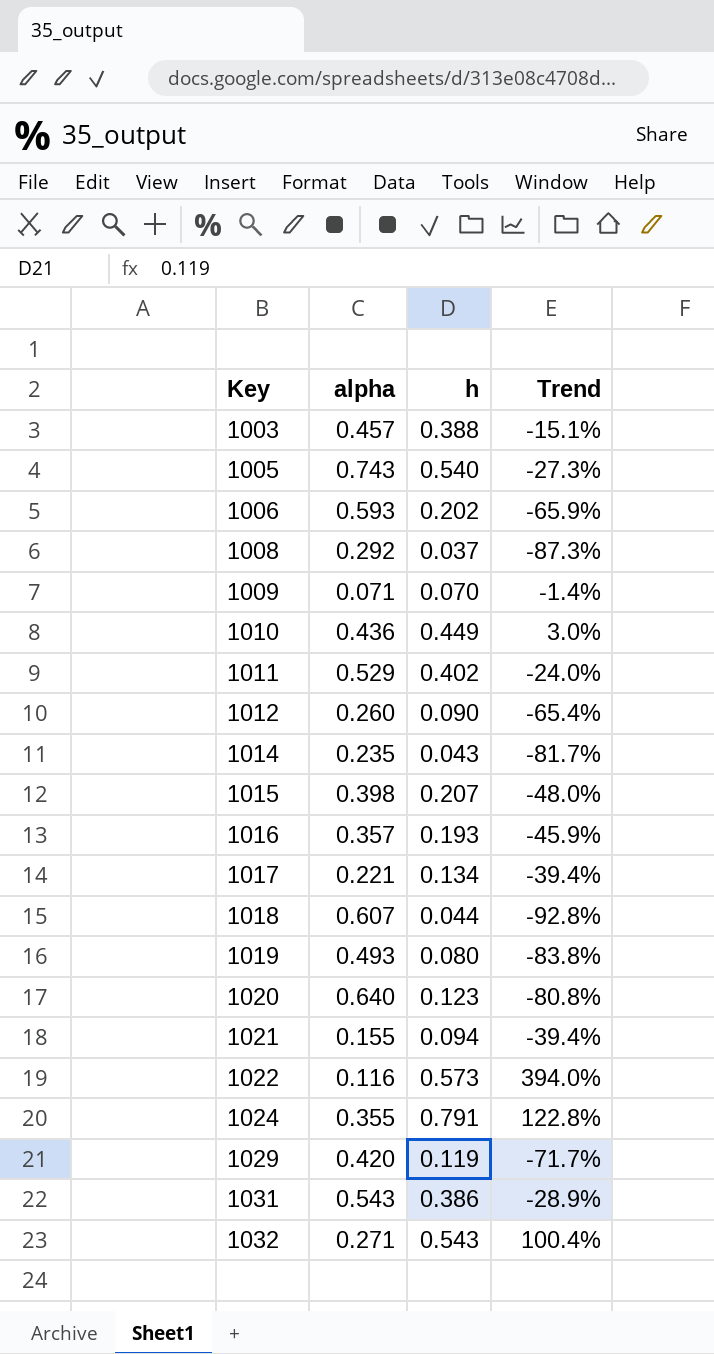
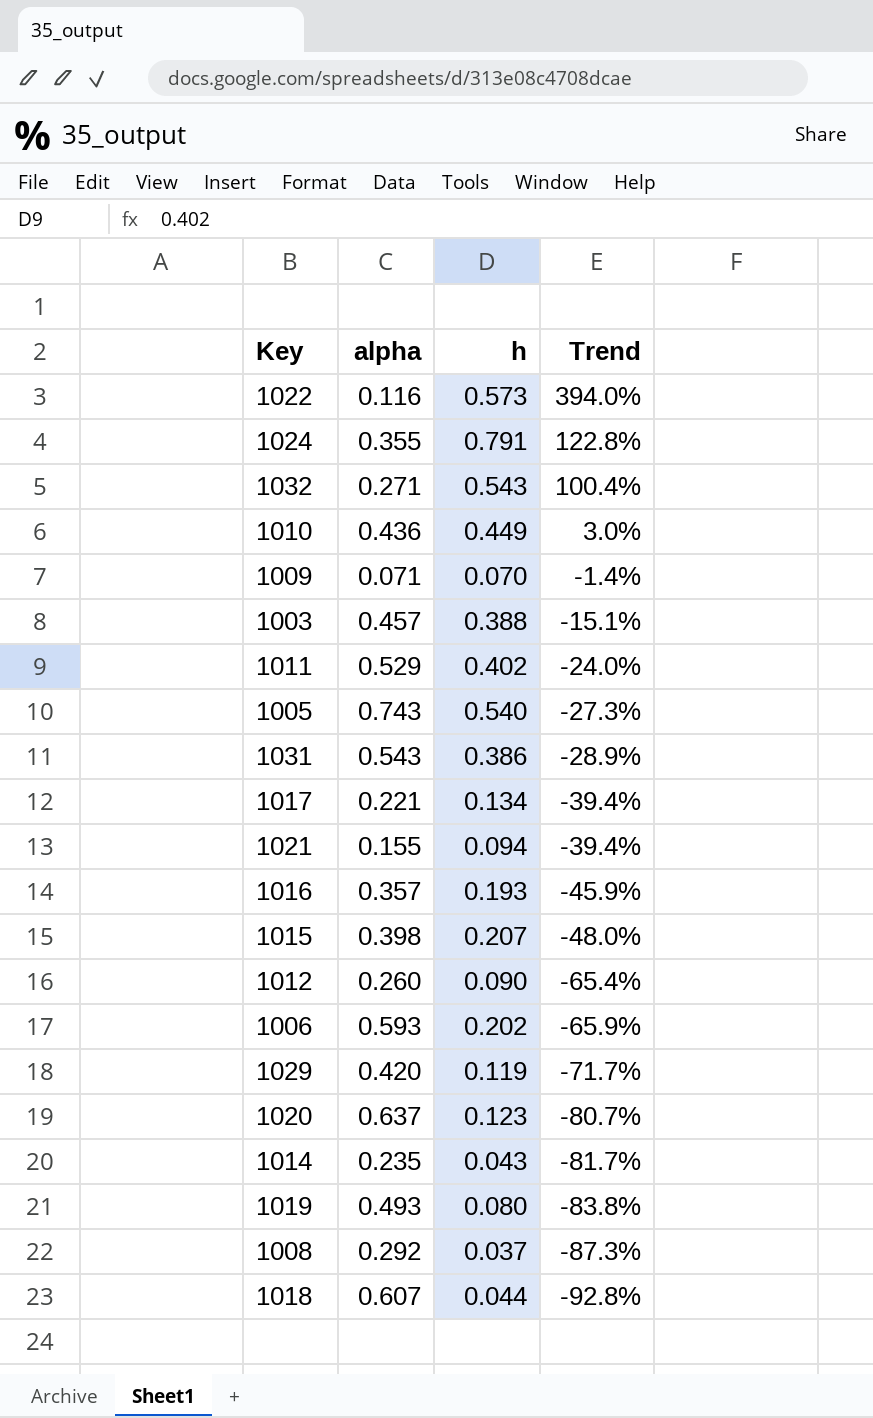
row order: Key ascending -> Trend descending
1020 | alpha: 0.640 -> 0.637
1020 | Trend: -80.8% -> -80.7%

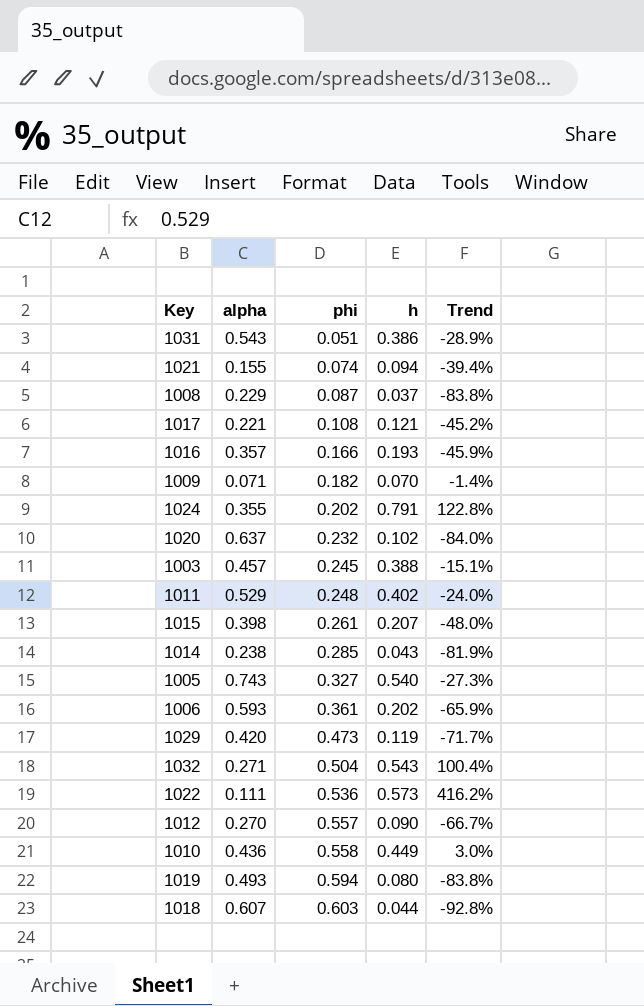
row order: Trend descending -> phi ascending
column phi | position: none -> 3
1008 | alpha: 0.292 -> 0.229
1008 | Trend: -87.3% -> -83.8%
1017 | h: 0.134 -> 0.121
1017 | Trend: -39.4% -> -45.2%
1020 | h: 0.123 -> 0.102
1020 | Trend: -80.7% -> -84.0%
1014 | alpha: 0.235 -> 0.238
1014 | Trend: -81.7% -> -81.9%
1022 | alpha: 0.116 -> 0.111
1022 | Trend: 394.0% -> 416.2%
1012 | alpha: 0.260 -> 0.270
1012 | Trend: -65.4% -> -66.7%

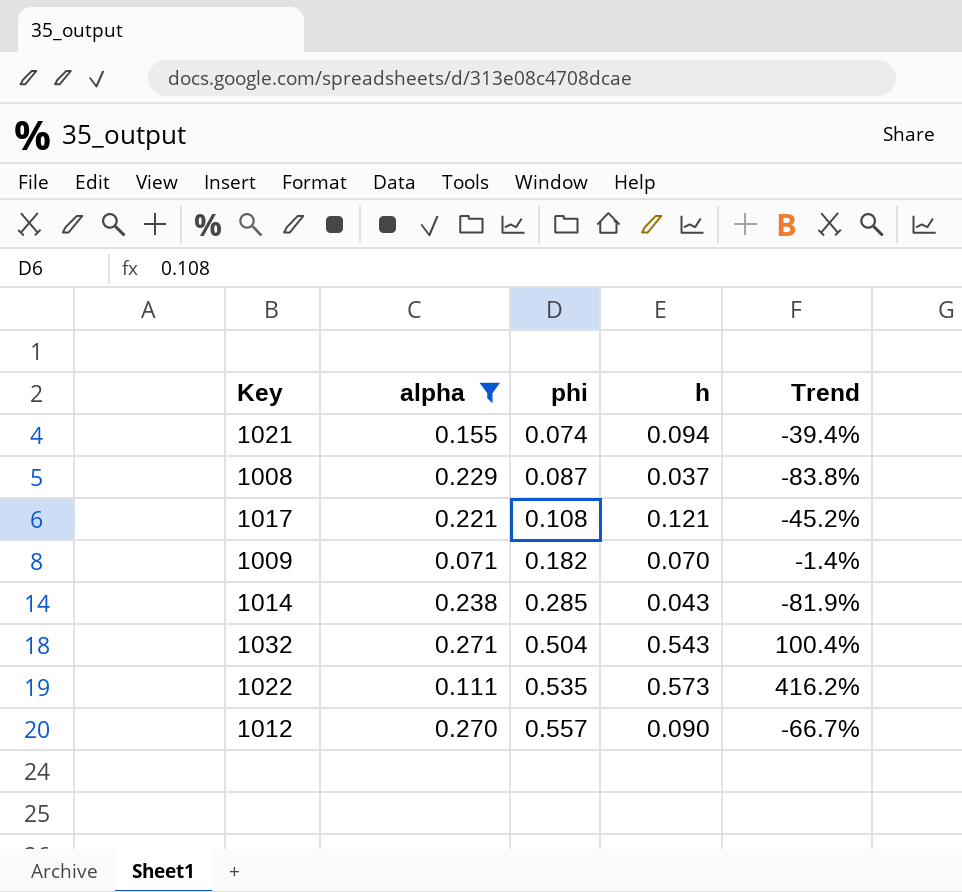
filter: none -> alpha <= 0.271
1022 | phi: 0.536 -> 0.535

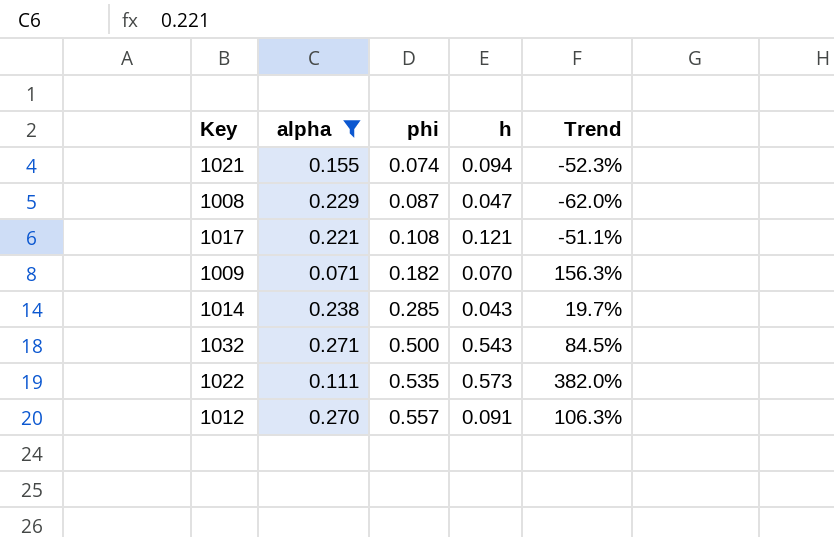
column Trend | formula: ([h] - [alpha]) / [alpha] -> ([phi] - [alpha]) / [alpha]
1008 | h: 0.037 -> 0.047
1032 | phi: 0.504 -> 0.500
1012 | h: 0.090 -> 0.091

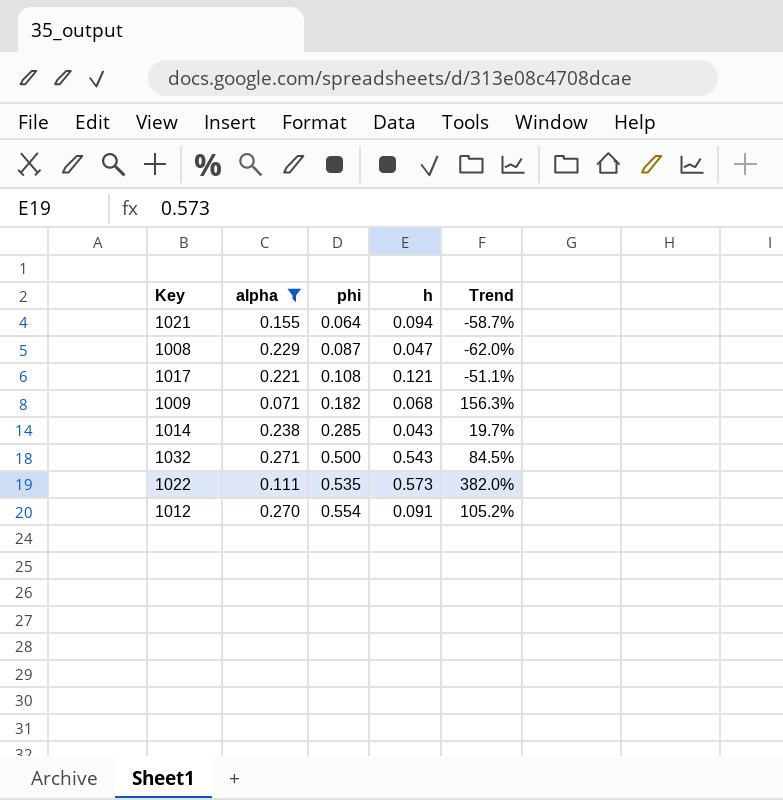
1021 | phi: 0.074 -> 0.064
1021 | Trend: -52.3% -> -58.7%
1009 | h: 0.070 -> 0.068
1012 | phi: 0.557 -> 0.554
1012 | Trend: 106.3% -> 105.2%

